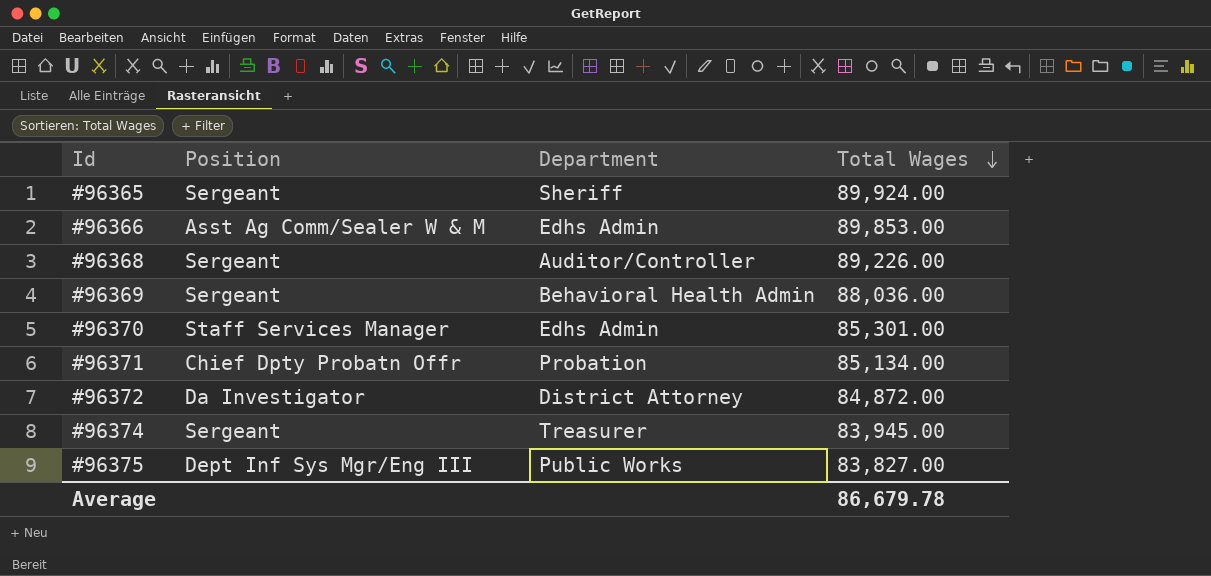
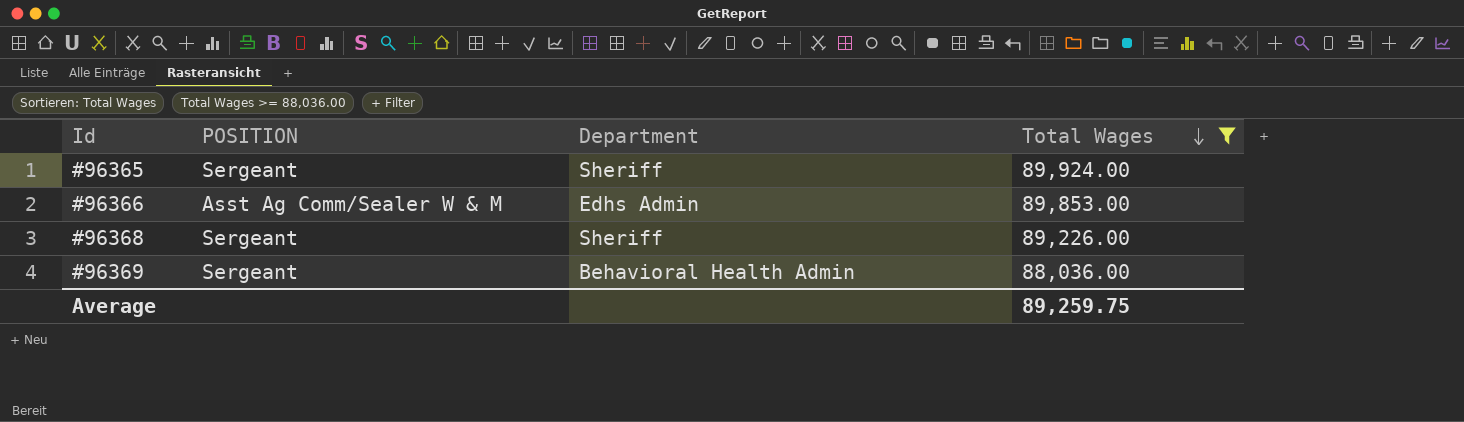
filter: none -> Total Wages >= 88,036.00
column name: Position -> POSITION
#96368 | Department: Auditor/Controller -> Sheriff
Average | Total Wages: 86,679.78 -> 89,259.75

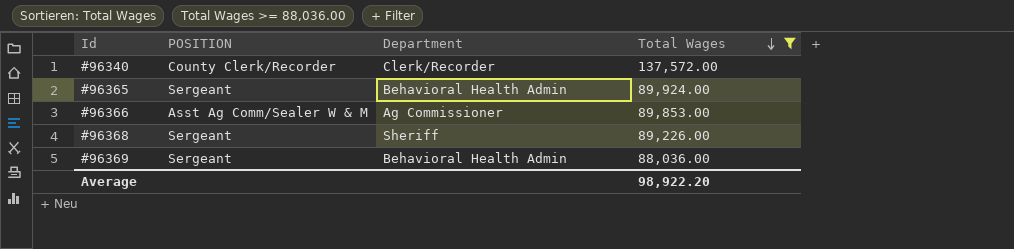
row #96340: none -> County Clerk/Recorder | Clerk/Recorder | 137,572.00
#96365 | Department: Sheriff -> Behavioral Health Admin
#96366 | Department: Edhs Admin -> Ag Commissioner
Average | Total Wages: 89,259.75 -> 98,922.20

